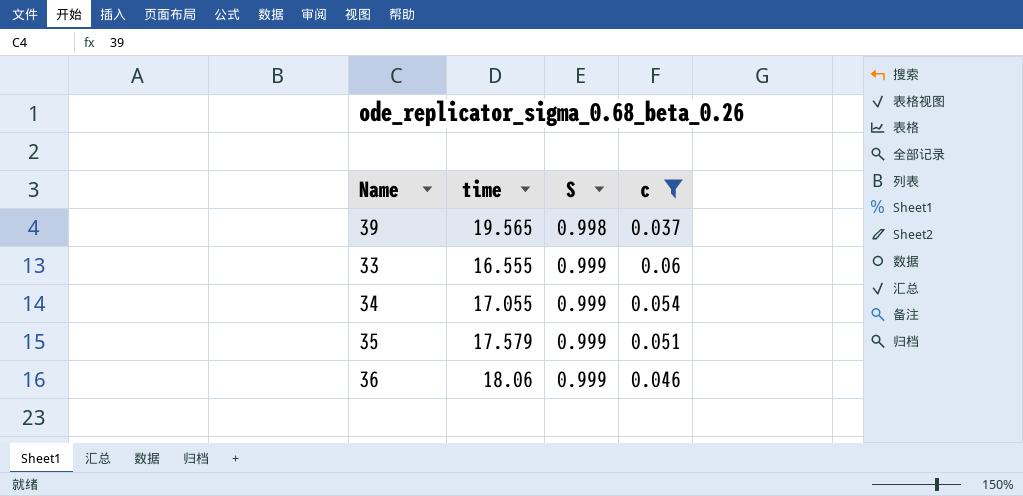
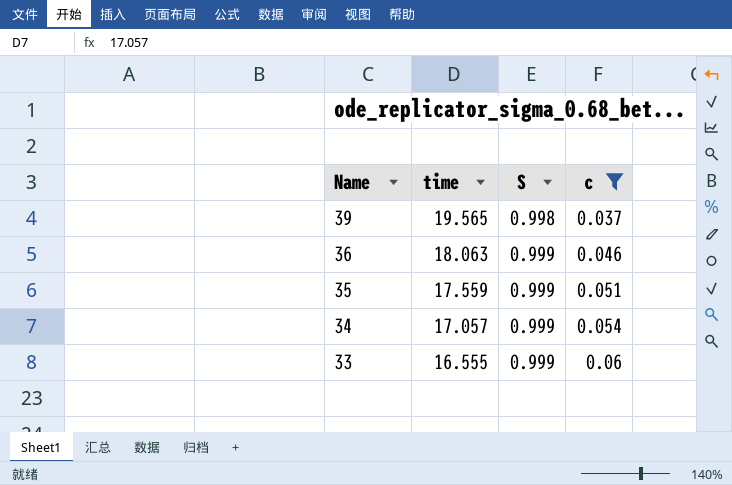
row order: S ascending -> Name descending
36 | time: 18.06 -> 18.063
35 | time: 17.579 -> 17.559
34 | time: 17.055 -> 17.057

